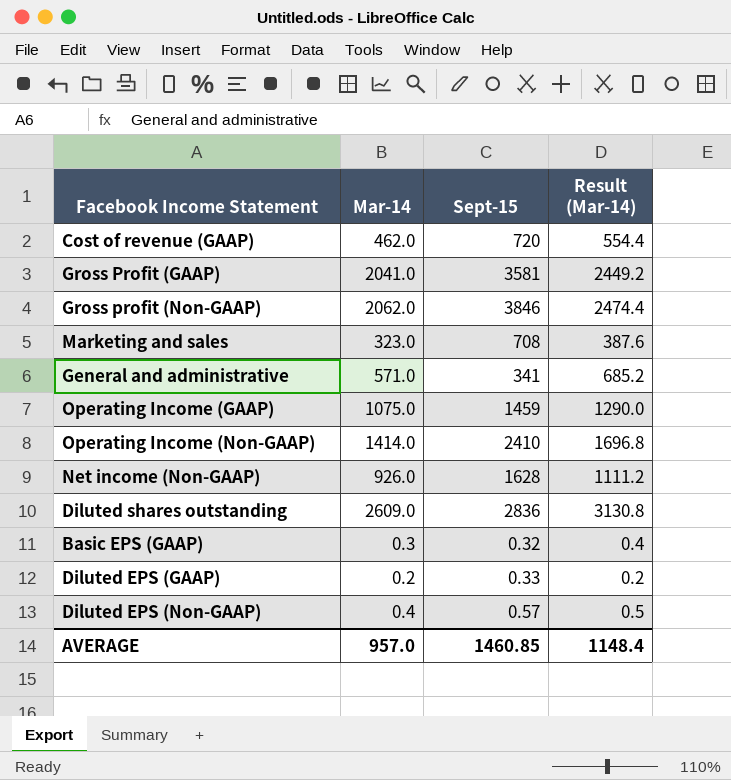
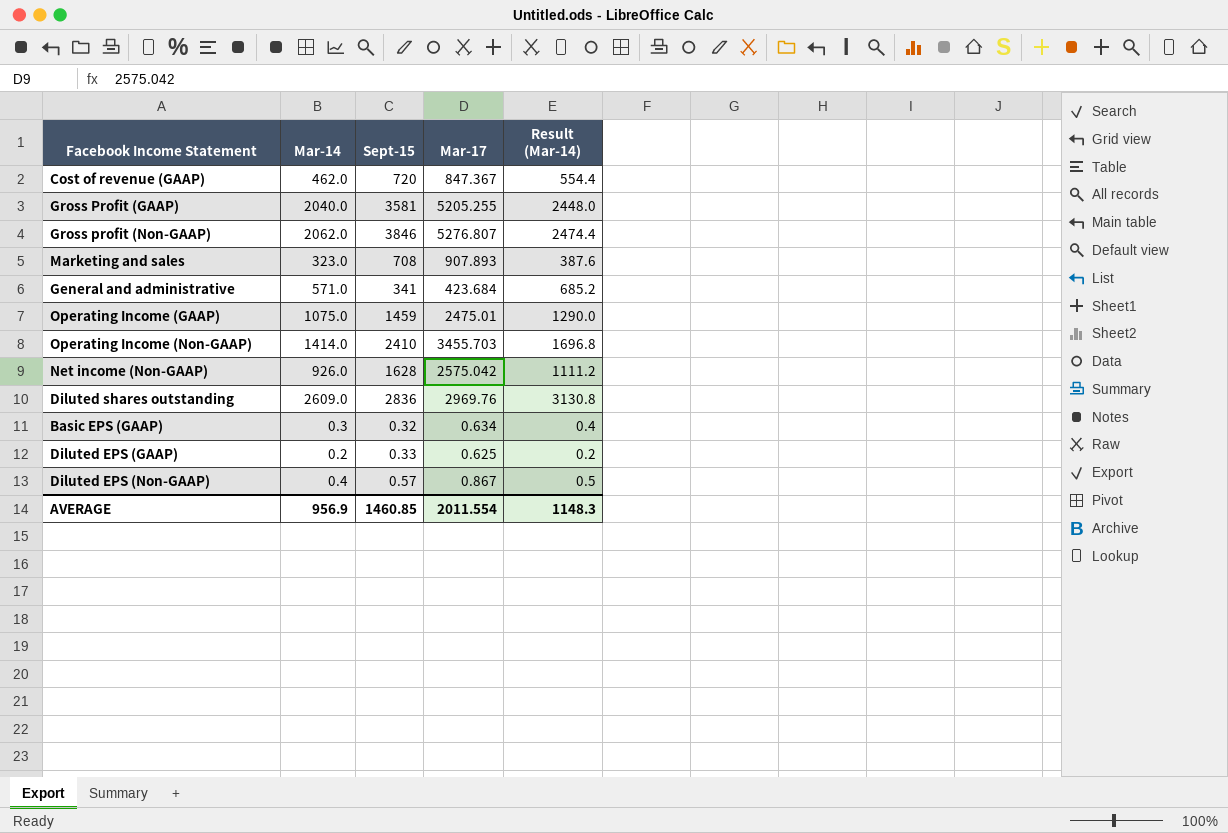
column Mar-17 | position: none -> 4
Gross Profit (GAAP) | Mar-14: 2041.0 -> 2040.0
Gross Profit (GAAP) | Result (Mar-14): 2449.2 -> 2448.0
AVERAGE | Mar-14: 957.0 -> 956.9
AVERAGE | Result (Mar-14): 1148.4 -> 1148.3

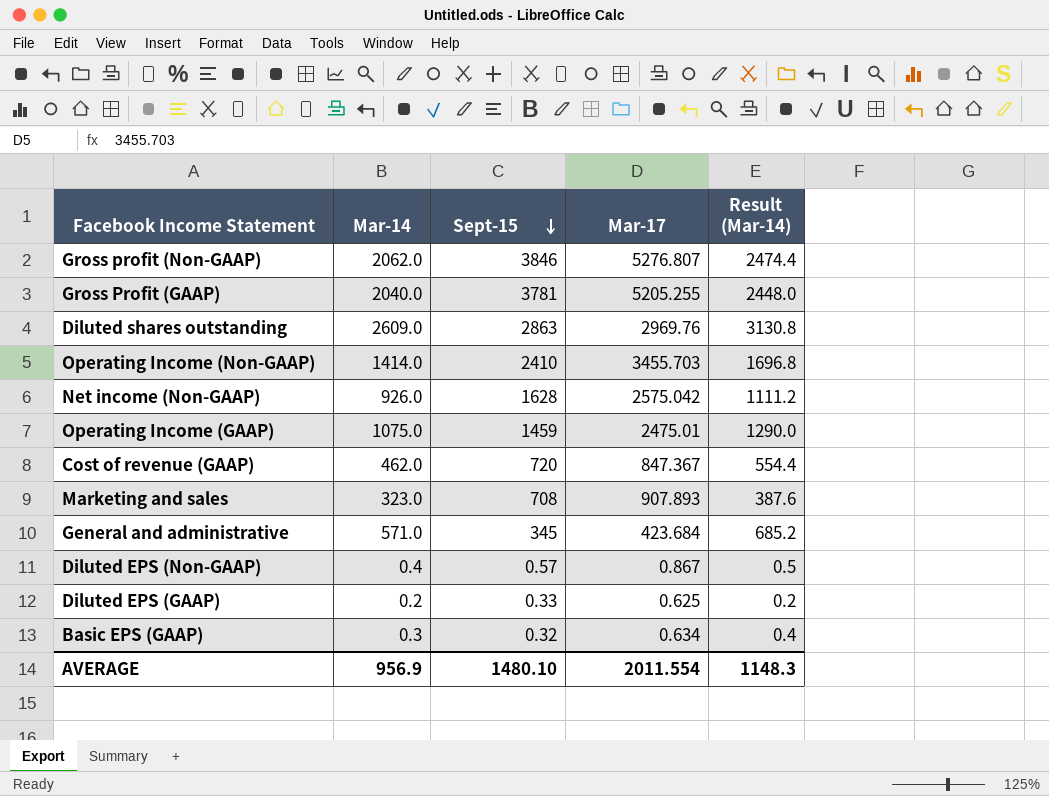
row order: none -> Sept-15 descending
Gross Profit (GAAP) | Sept-15: 3581 -> 3781
Diluted shares outstanding | Sept-15: 2836 -> 2863
General and administrative | Sept-15: 341 -> 345
AVERAGE | Sept-15: 1460.85 -> 1480.10

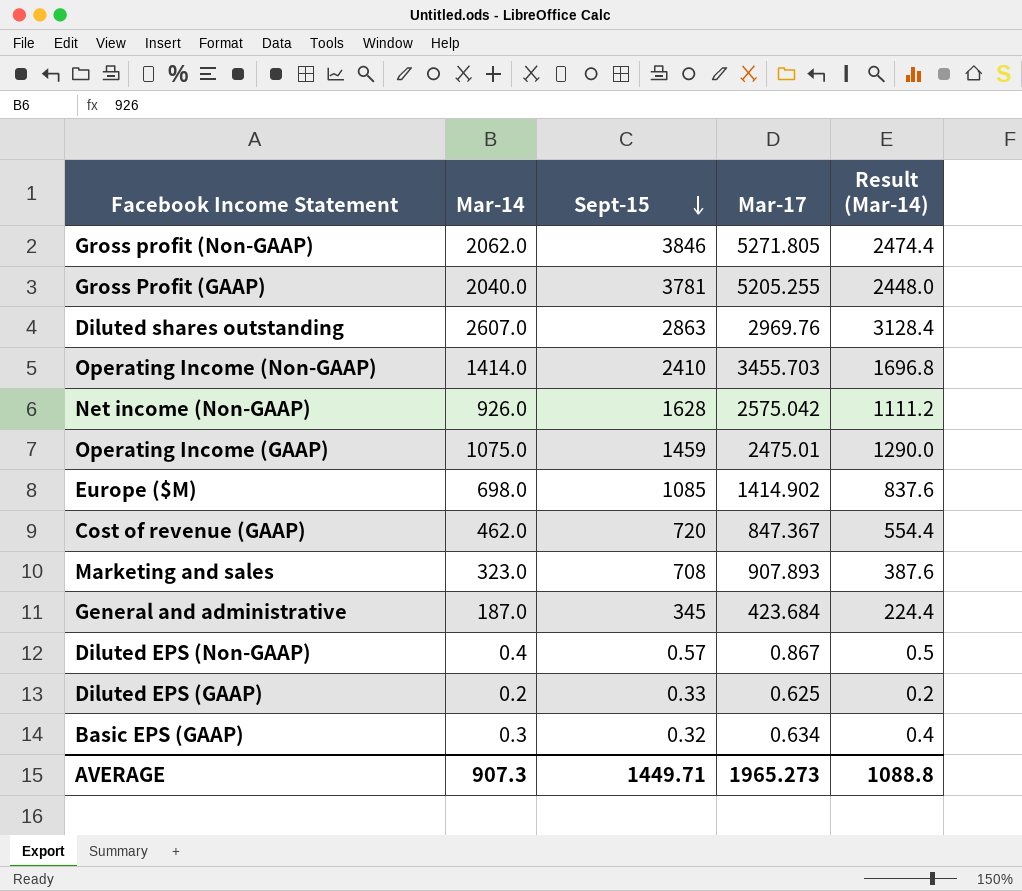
Gross profit (Non-GAAP) | Mar-17: 5276.807 -> 5271.805
Diluted shares outstanding | Mar-14: 2609.0 -> 2607.0
Diluted shares outstanding | Result (Mar-14): 3130.8 -> 3128.4
row Europe ($M): none -> 698.0 | 1085 | 1414.902 | 837.6
General and administrative | Mar-14: 571.0 -> 187.0
General and administrative | Result (Mar-14): 685.2 -> 224.4
AVERAGE | Mar-14: 956.9 -> 907.3
AVERAGE | Sept-15: 1480.10 -> 1449.71
AVERAGE | Mar-17: 2011.554 -> 1965.273
AVERAGE | Result (Mar-14): 1148.3 -> 1088.8

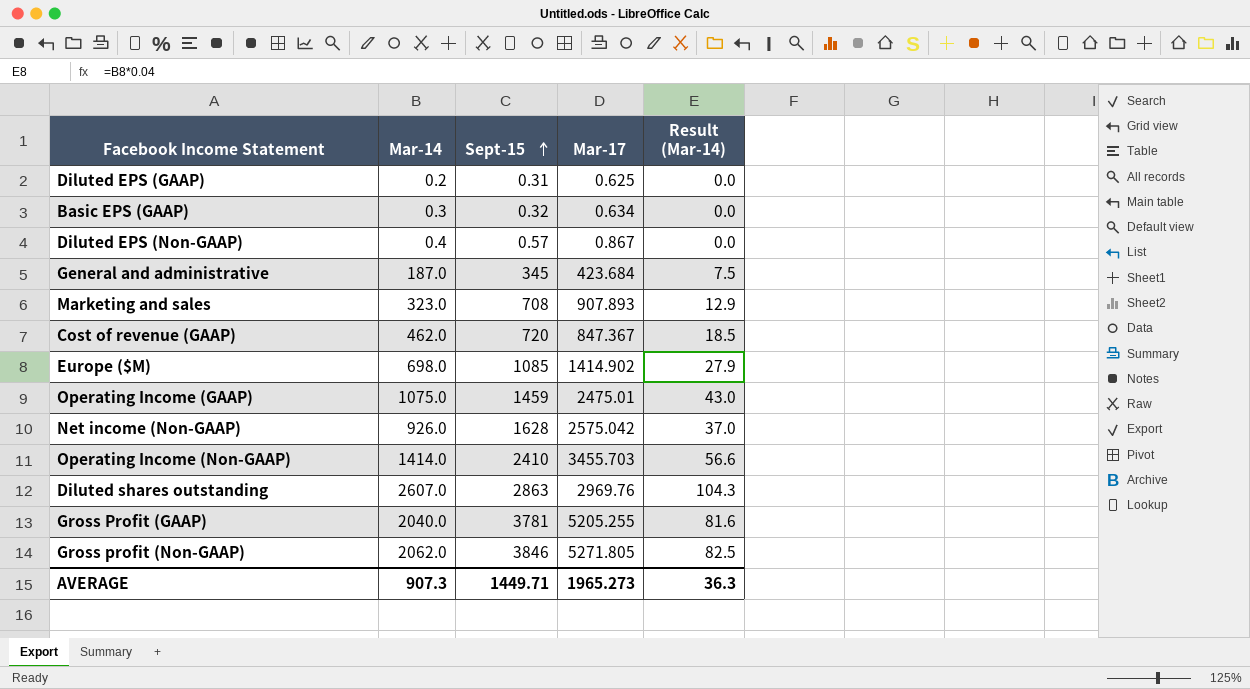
row order: Sept-15 descending -> Sept-15 ascending
column Result (Mar-14) | formula: [Mar-14] * 1.2 -> [Mar-14] * 0.04
Diluted EPS (GAAP) | Sept-15: 0.33 -> 0.31
AVERAGE | Result (Mar-14): 1088.8 -> 36.3

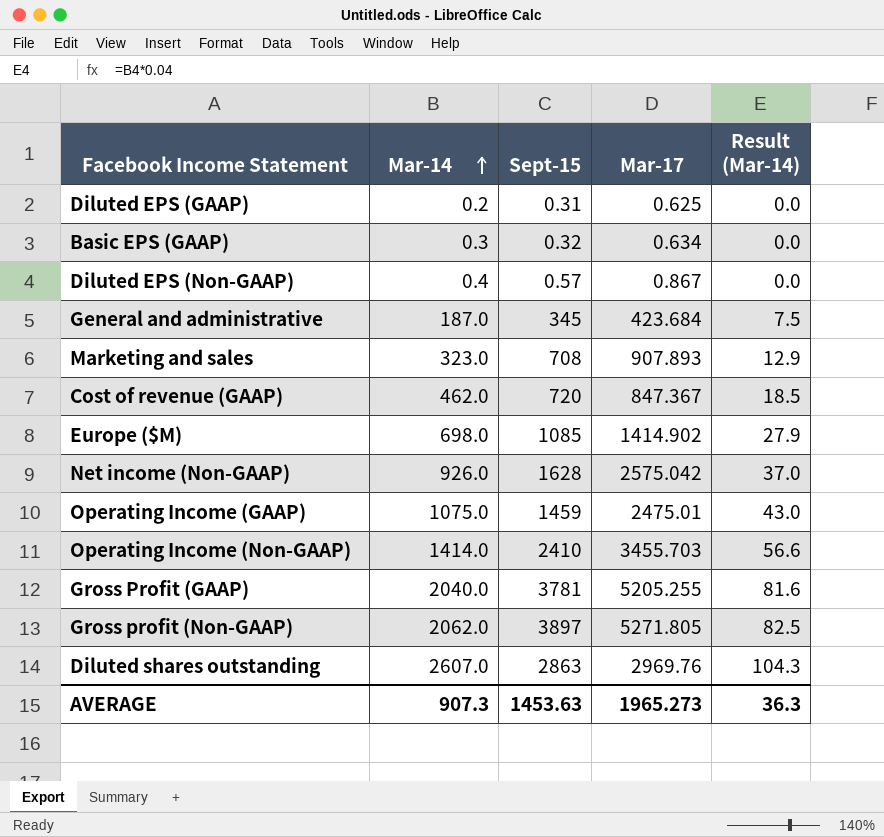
row order: Sept-15 ascending -> Mar-14 ascending
Gross profit (Non-GAAP) | Sept-15: 3846 -> 3897
AVERAGE | Sept-15: 1449.71 -> 1453.63

